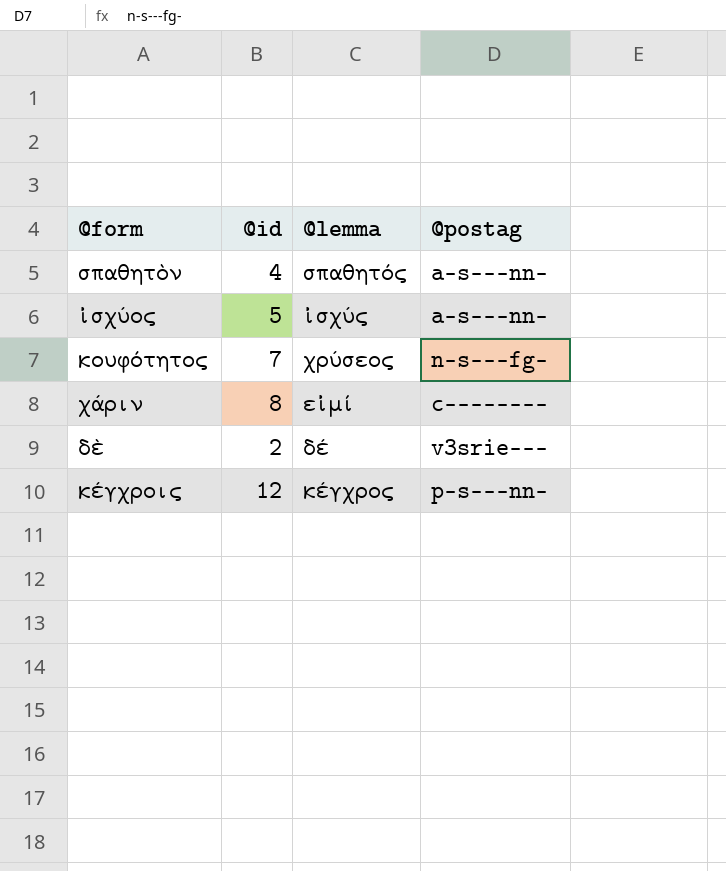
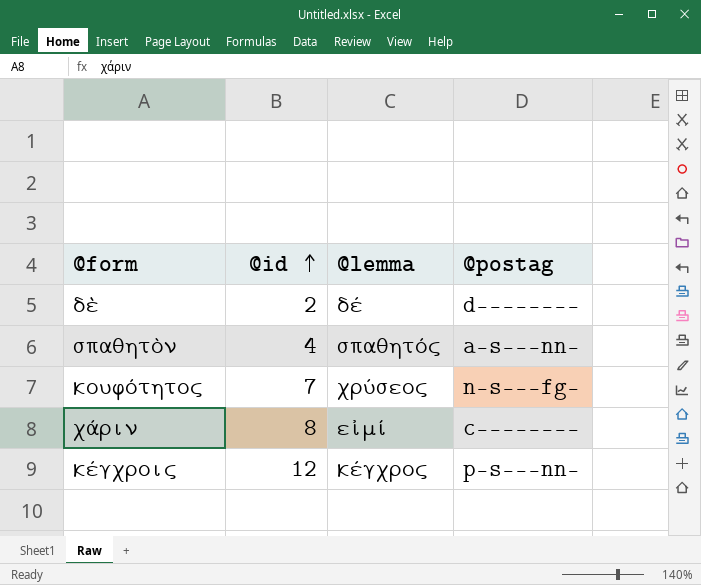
row order: none -> @id ascending
row ἰσχύος: 5 | ἰσχύς | a-s---nn- -> none
δὲ | @postag: v3srie--- -> d--------

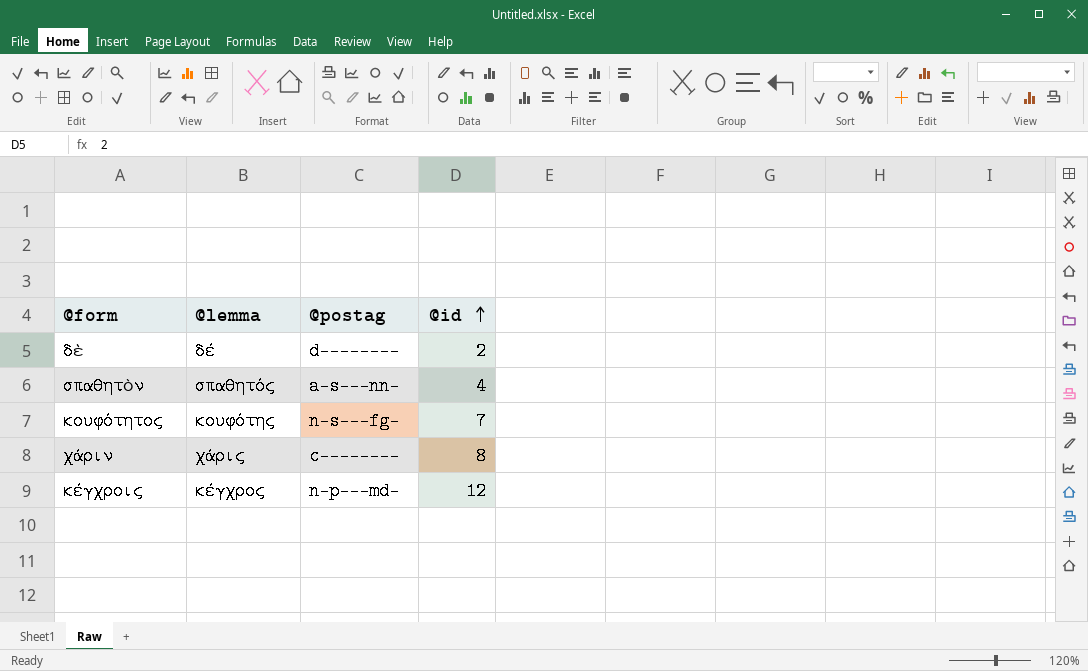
column @id | position: 2 -> 4
κουφότητος | @lemma: χρύσεος -> κουφότης
χάριν | @lemma: εἰμί -> χάρις
κέγχροις | @postag: p-s---nn- -> n-p---md-

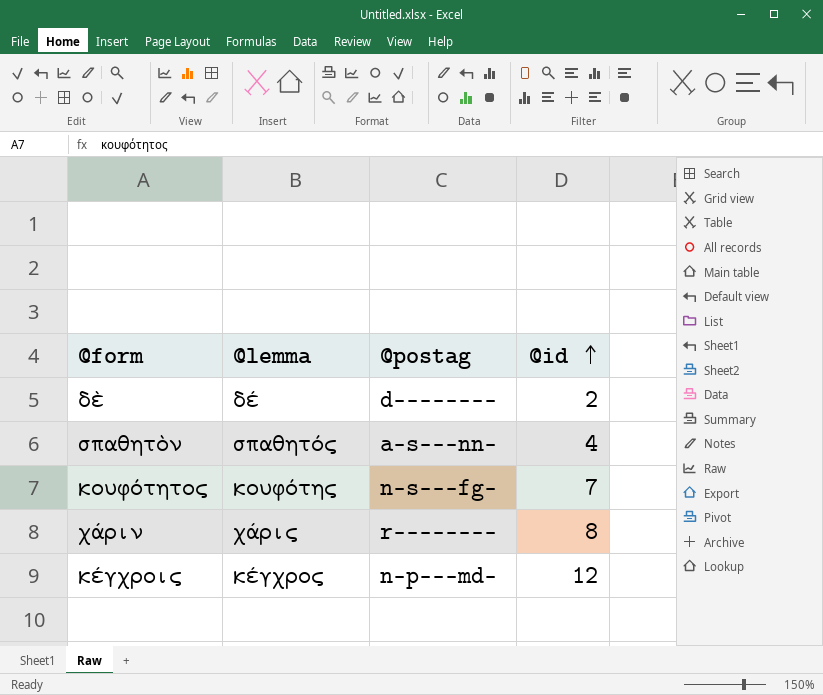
χάριν | @postag: c-------- -> r--------

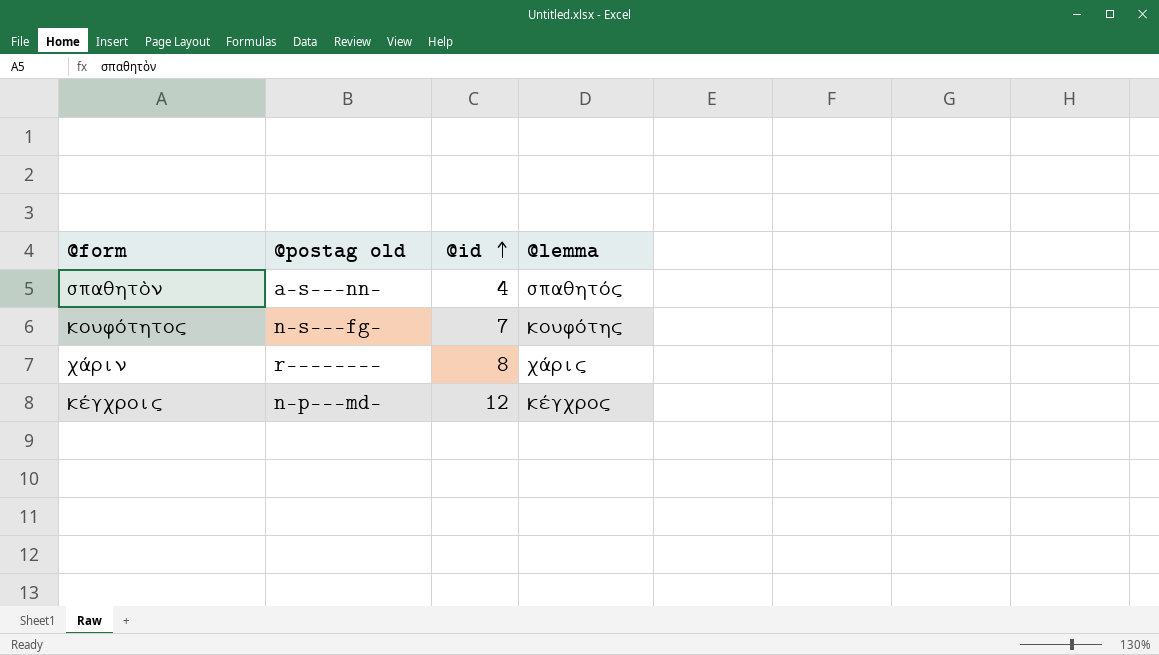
column name: @postag -> @postag old
column @lemma | position: 2 -> 4
row δὲ: δέ | d-------- | 2 -> none

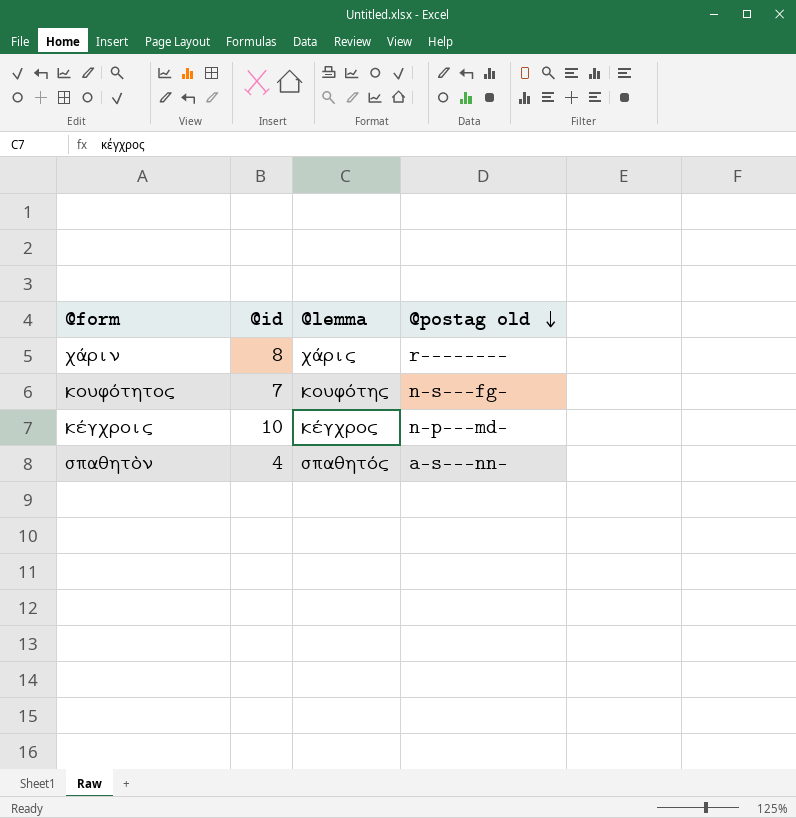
row order: @id ascending -> @postag old descending
column @postag old | position: 2 -> 4
κέγχροις | @id: 12 -> 10

